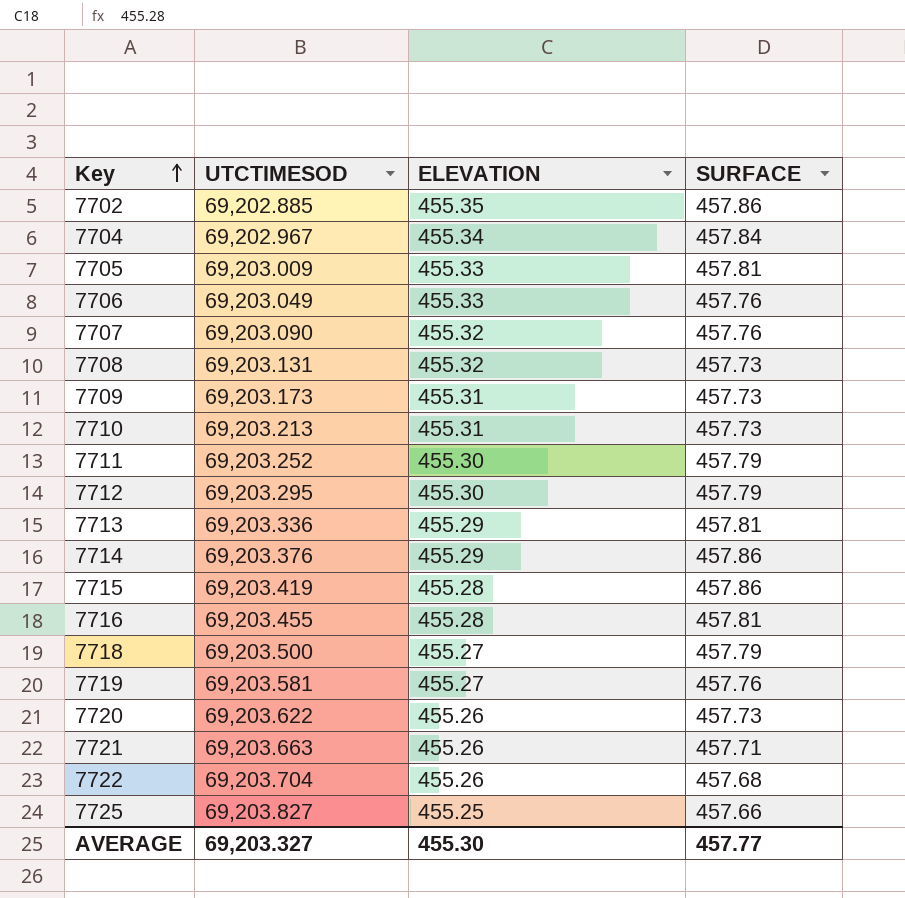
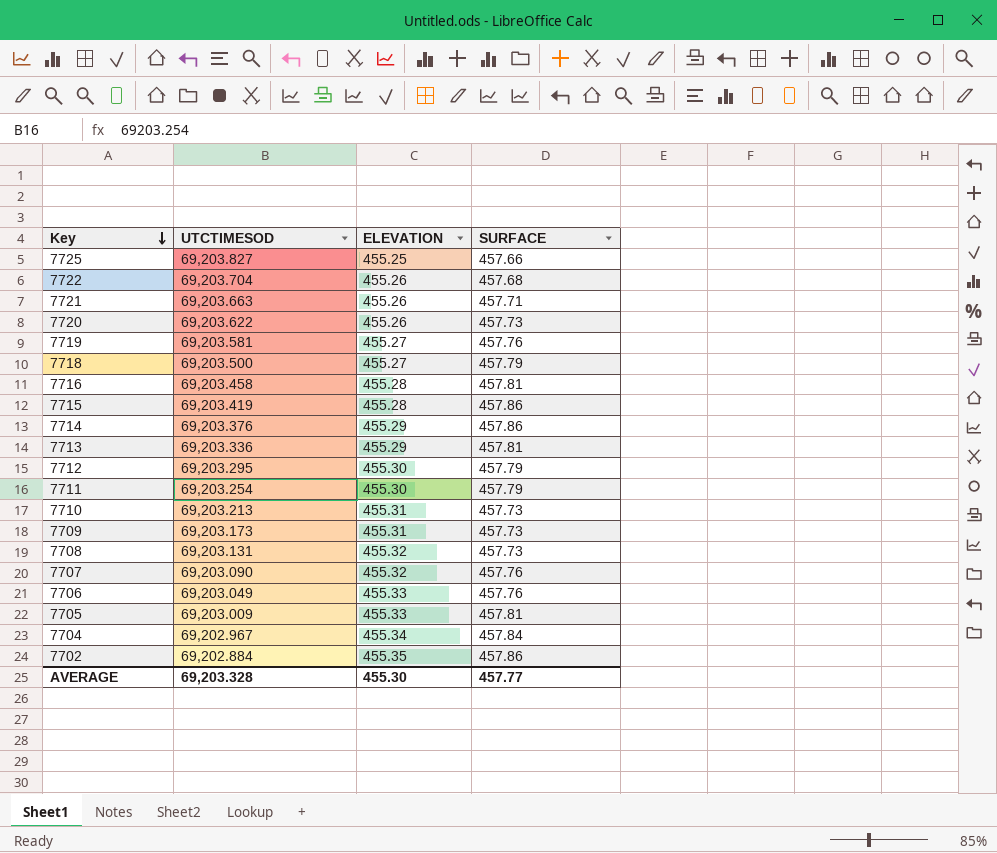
row order: Key ascending -> Key descending
7716 | UTCTIMESOD: 69,203.455 -> 69,203.458
7711 | UTCTIMESOD: 69,203.252 -> 69,203.254
7702 | UTCTIMESOD: 69,202.885 -> 69,202.884
AVERAGE | UTCTIMESOD: 69,203.327 -> 69,203.328

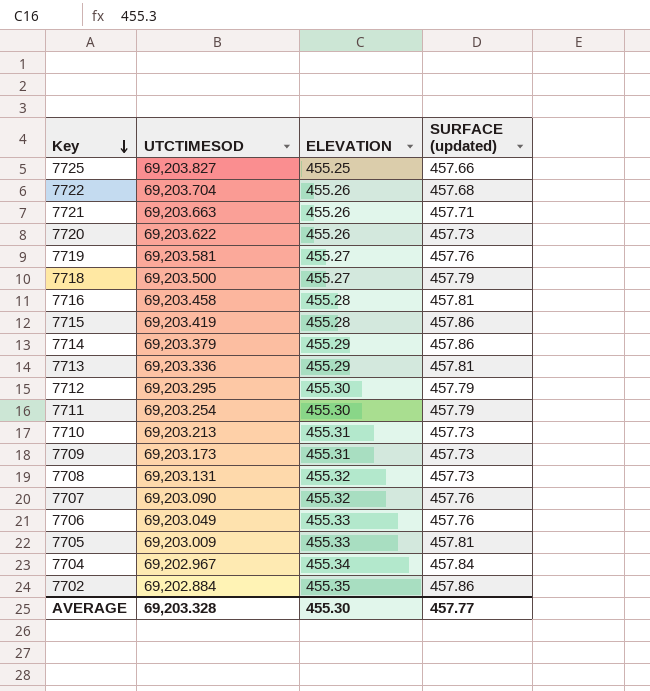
column name: SURFACE -> SURFACE (updated)
7714 | UTCTIMESOD: 69,203.376 -> 69,203.379

